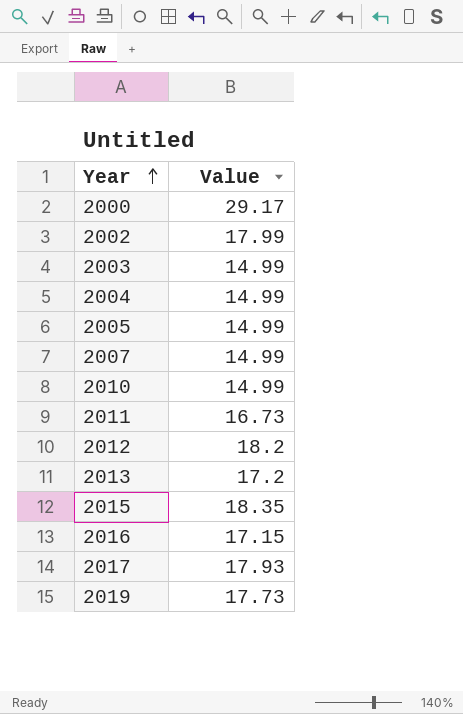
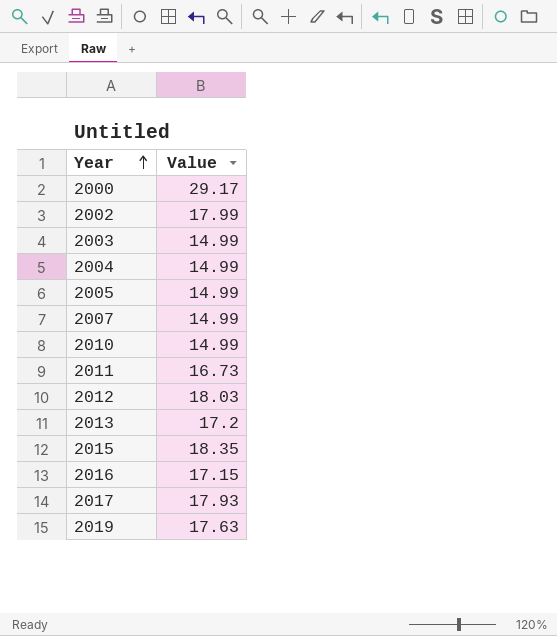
2012 | Value: 18.2 -> 18.03
2019 | Value: 17.73 -> 17.63

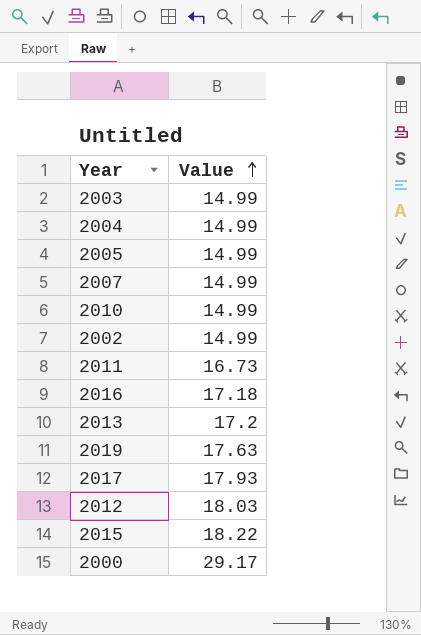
row order: Year ascending -> Value ascending
2002 | Value: 17.99 -> 14.99
2016 | Value: 17.15 -> 17.18
2015 | Value: 18.35 -> 18.22

